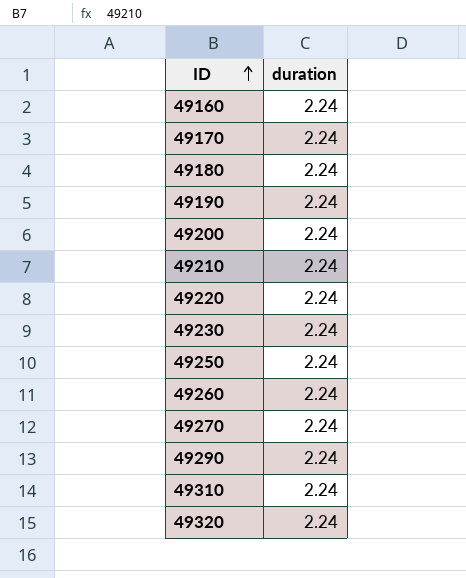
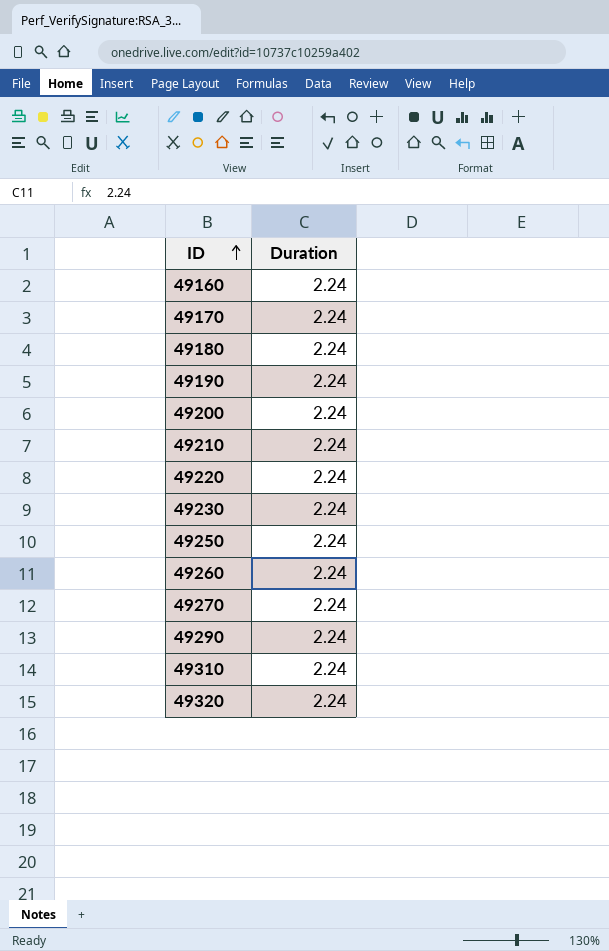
column name: duration -> Duration

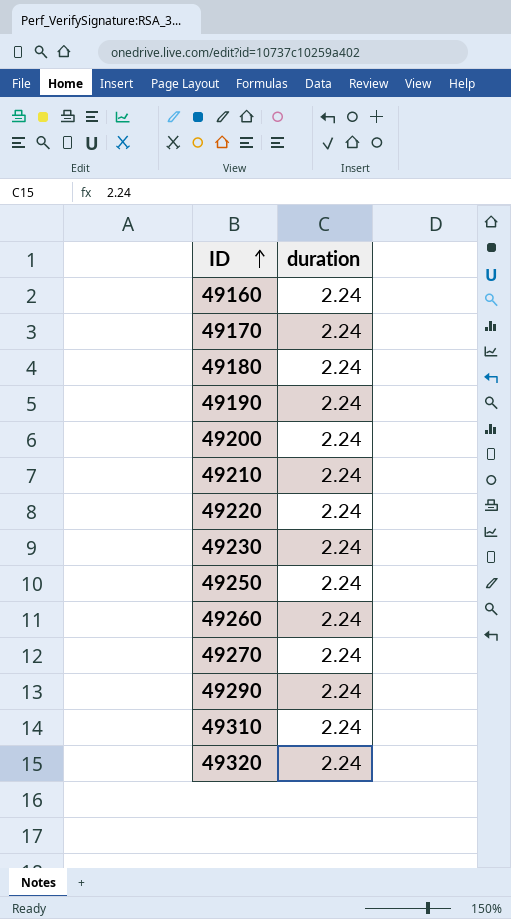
column name: Duration -> duration

